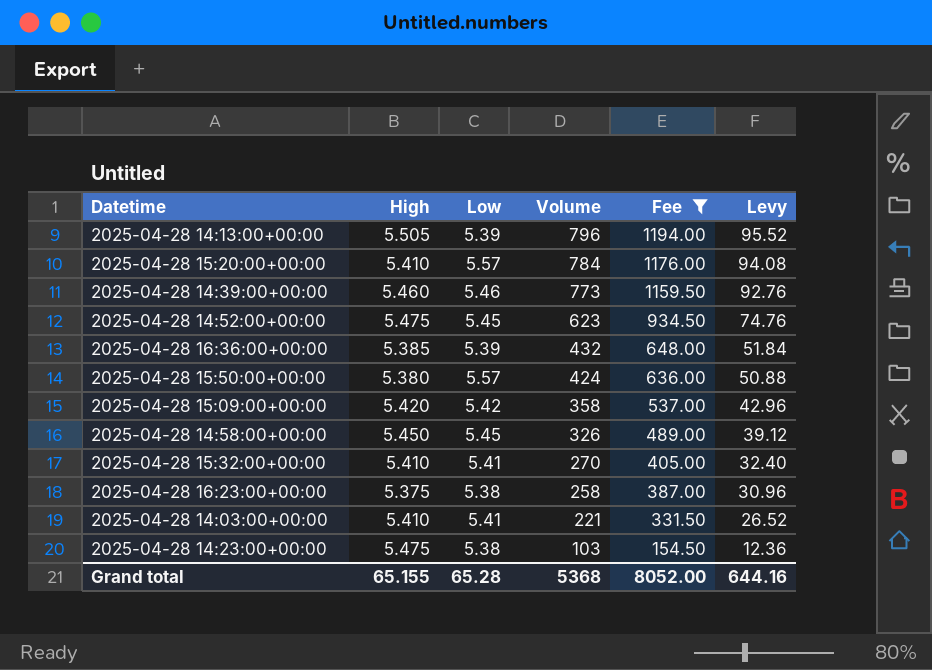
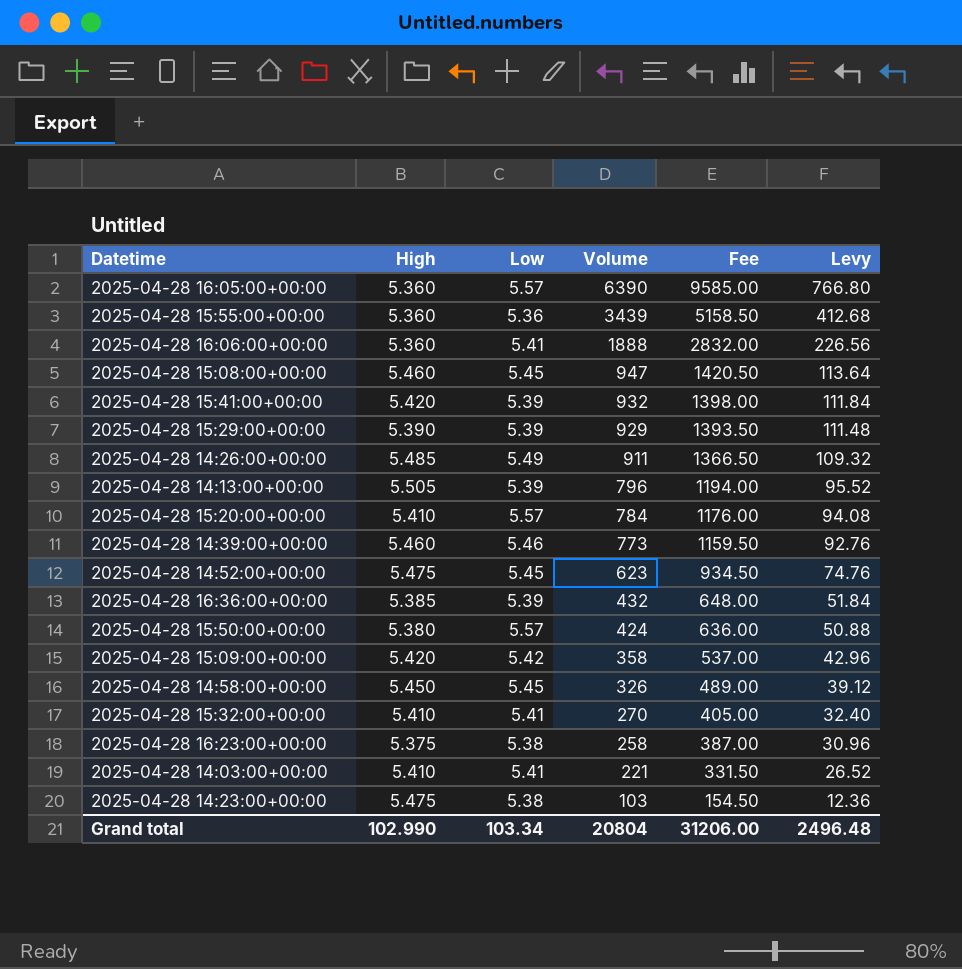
filter: Fee <= 1194.00 -> none
Grand total | High: 65.155 -> 102.990
Grand total | Low: 65.28 -> 103.34
Grand total | Volume: 5368 -> 20804
Grand total | Fee: 8052.00 -> 31206.00
Grand total | Levy: 644.16 -> 2496.48

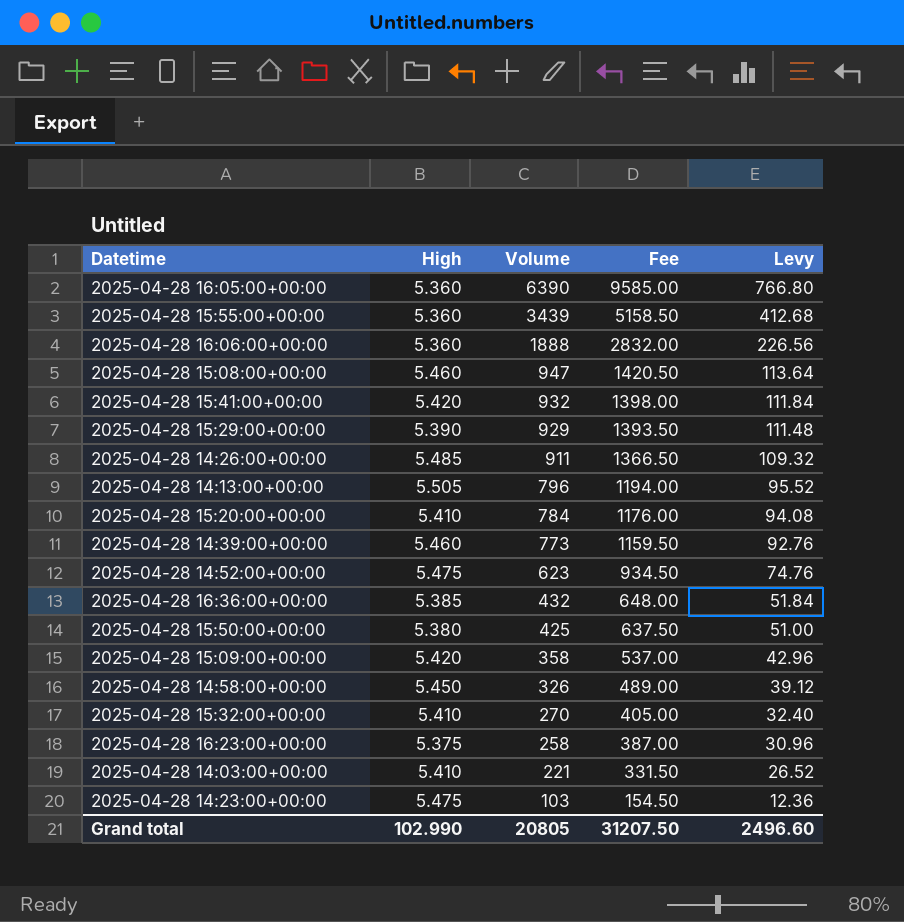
column Low | position: 3 -> none
2025-04-28 15:50:00+00:00 | Volume: 424 -> 425
2025-04-28 15:50:00+00:00 | Fee: 636.00 -> 637.50
2025-04-28 15:50:00+00:00 | Levy: 50.88 -> 51.00
Grand total | Volume: 20804 -> 20805
Grand total | Fee: 31206.00 -> 31207.50
Grand total | Levy: 2496.48 -> 2496.60

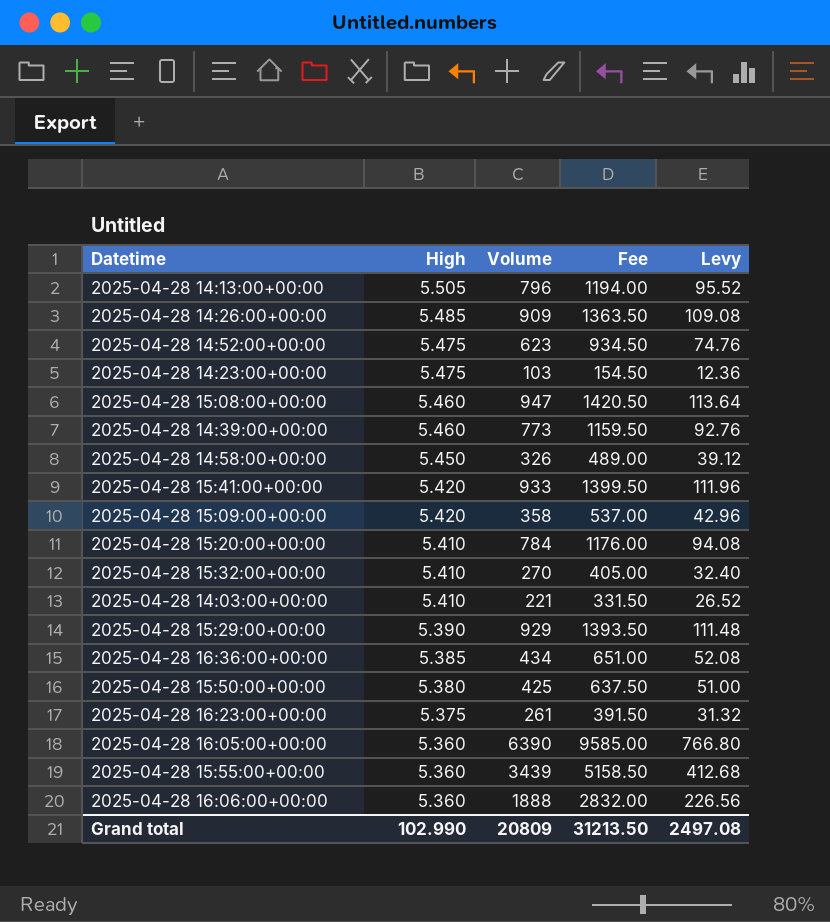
row order: Volume descending -> High descending
2025-04-28 14:26:00+00:00 | Volume: 911 -> 909
2025-04-28 14:26:00+00:00 | Fee: 1366.50 -> 1363.50
2025-04-28 14:26:00+00:00 | Levy: 109.32 -> 109.08
2025-04-28 15:41:00+00:00 | Volume: 932 -> 933
2025-04-28 15:41:00+00:00 | Fee: 1398.00 -> 1399.50
2025-04-28 15:41:00+00:00 | Levy: 111.84 -> 111.96
2025-04-28 16:36:00+00:00 | Volume: 432 -> 434
2025-04-28 16:36:00+00:00 | Fee: 648.00 -> 651.00
2025-04-28 16:36:00+00:00 | Levy: 51.84 -> 52.08
2025-04-28 16:23:00+00:00 | Volume: 258 -> 261
2025-04-28 16:23:00+00:00 | Fee: 387.00 -> 391.50
2025-04-28 16:23:00+00:00 | Levy: 30.96 -> 31.32
Grand total | Volume: 20805 -> 20809
Grand total | Fee: 31207.50 -> 31213.50
Grand total | Levy: 2496.60 -> 2497.08

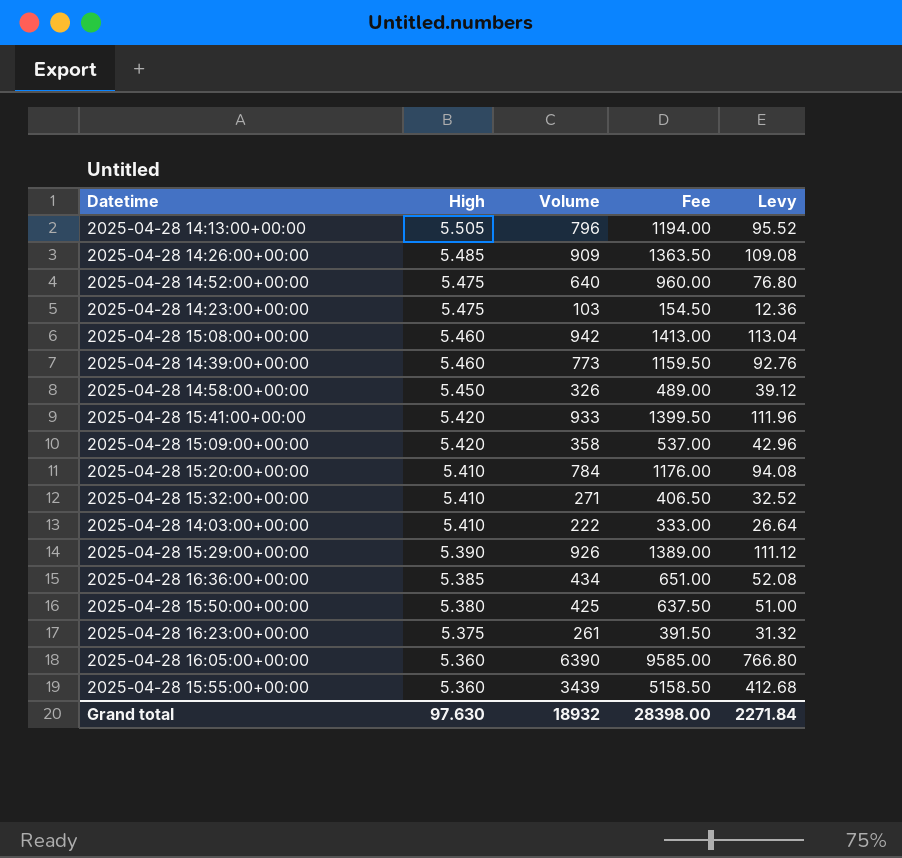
row 2025-04-28 16:06:00+00:00: 5.360 | 1888 | 2832.00 | 226.56 -> none
2025-04-28 14:52:00+00:00 | Volume: 623 -> 640
2025-04-28 14:52:00+00:00 | Fee: 934.50 -> 960.00
2025-04-28 14:52:00+00:00 | Levy: 74.76 -> 76.80
2025-04-28 15:08:00+00:00 | Volume: 947 -> 942
2025-04-28 15:08:00+00:00 | Fee: 1420.50 -> 1413.00
2025-04-28 15:08:00+00:00 | Levy: 113.64 -> 113.04
2025-04-28 15:32:00+00:00 | Volume: 270 -> 271
2025-04-28 15:32:00+00:00 | Fee: 405.00 -> 406.50
2025-04-28 15:32:00+00:00 | Levy: 32.40 -> 32.52
2025-04-28 14:03:00+00:00 | Volume: 221 -> 222
2025-04-28 14:03:00+00:00 | Fee: 331.50 -> 333.00
2025-04-28 14:03:00+00:00 | Levy: 26.52 -> 26.64
2025-04-28 15:29:00+00:00 | Volume: 929 -> 926
2025-04-28 15:29:00+00:00 | Fee: 1393.50 -> 1389.00
2025-04-28 15:29:00+00:00 | Levy: 111.48 -> 111.12
Grand total | High: 102.990 -> 97.630
Grand total | Volume: 20809 -> 18932
Grand total | Fee: 31213.50 -> 28398.00
Grand total | Levy: 2497.08 -> 2271.84

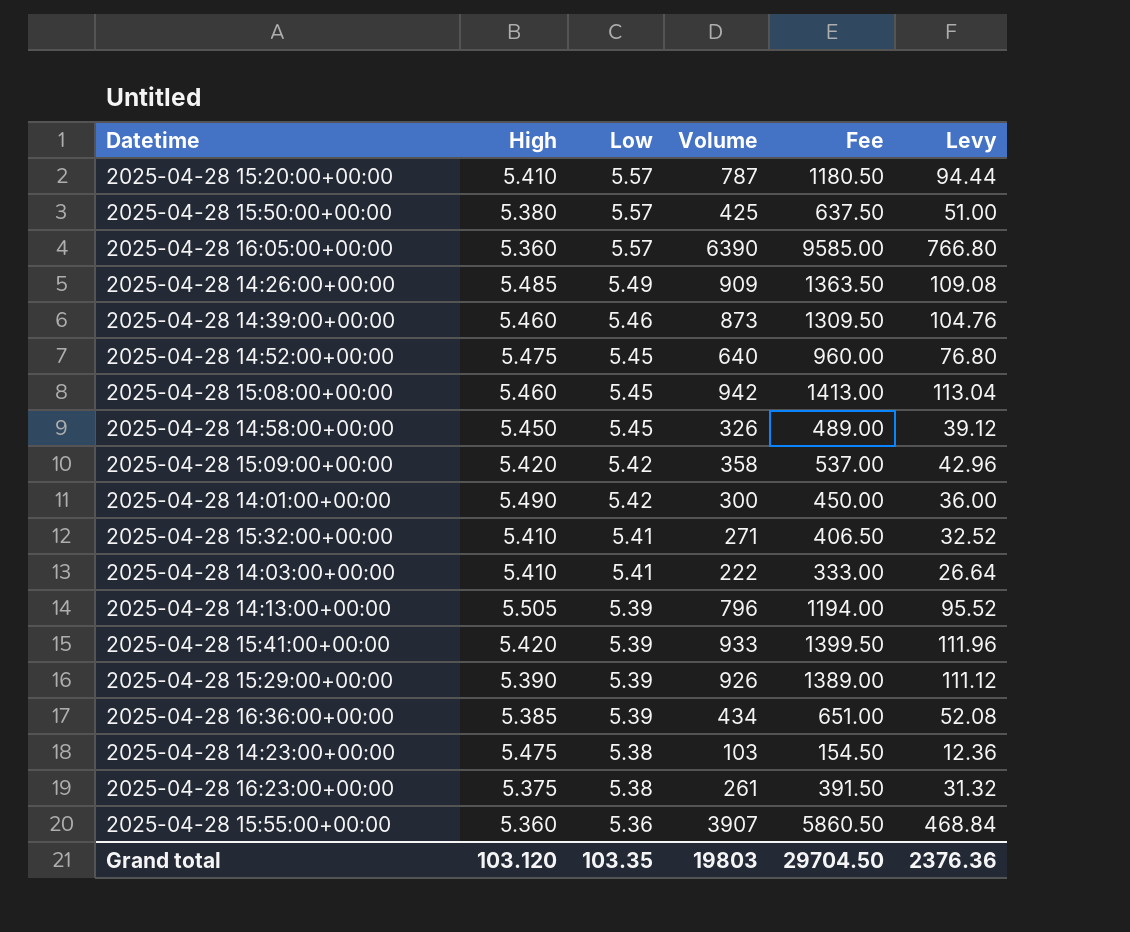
row order: High descending -> Low descending
column Low | position: none -> 3
2025-04-28 15:20:00+00:00 | Volume: 784 -> 787
2025-04-28 15:20:00+00:00 | Fee: 1176.00 -> 1180.50
2025-04-28 15:20:00+00:00 | Levy: 94.08 -> 94.44
2025-04-28 14:39:00+00:00 | Volume: 773 -> 873
2025-04-28 14:39:00+00:00 | Fee: 1159.50 -> 1309.50
2025-04-28 14:39:00+00:00 | Levy: 92.76 -> 104.76
row 2025-04-28 14:01:00+00:00: none -> 5.490 | 5.42 | 300 | 450.00 | 36.00
2025-04-28 15:55:00+00:00 | Volume: 3439 -> 3907
2025-04-28 15:55:00+00:00 | Fee: 5158.50 -> 5860.50
2025-04-28 15:55:00+00:00 | Levy: 412.68 -> 468.84
Grand total | High: 97.630 -> 103.120
Grand total | Volume: 18932 -> 19803
Grand total | Fee: 28398.00 -> 29704.50
Grand total | Levy: 2271.84 -> 2376.36

